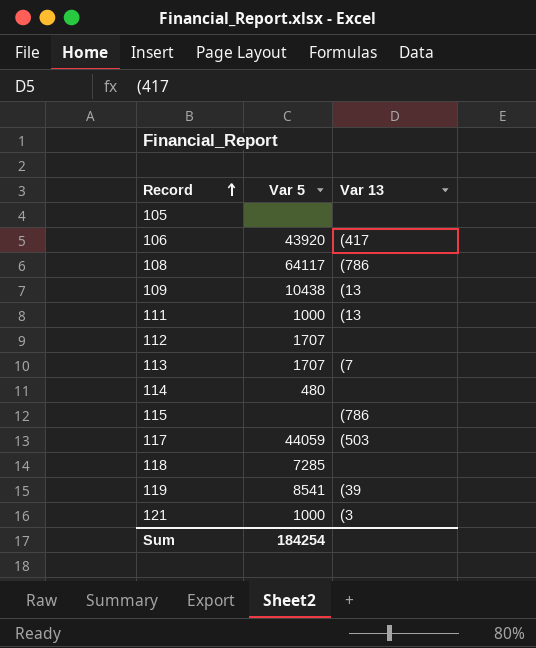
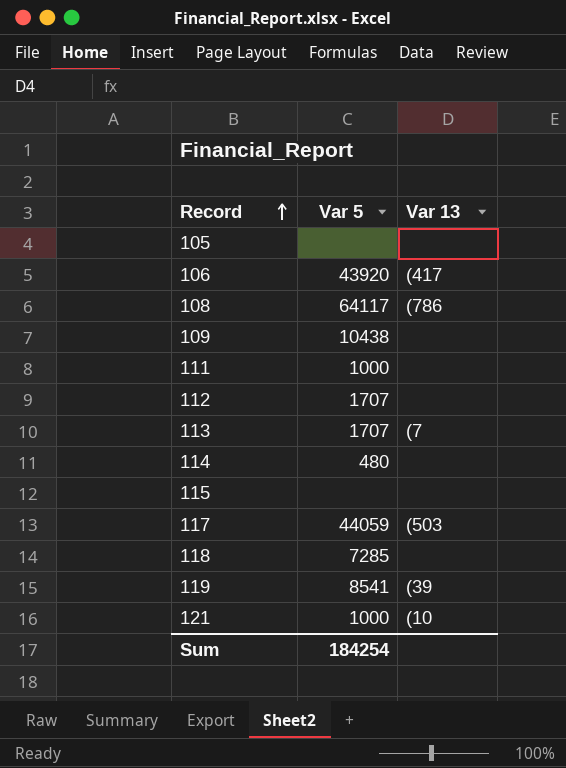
109 | Var 13: (13 -> none
111 | Var 13: (13 -> none
115 | Var 13: (786 -> none
121 | Var 13: (3 -> (10

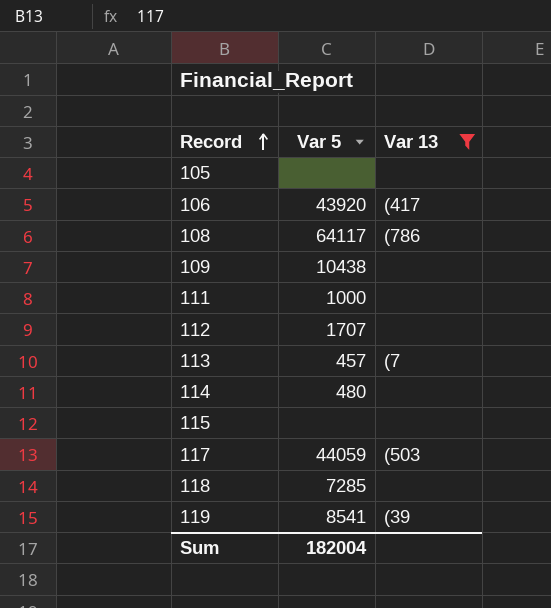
filter: none -> Var 13 != (10
113 | Var 5: 1707 -> 457
Sum | Var 5: 184254 -> 182004

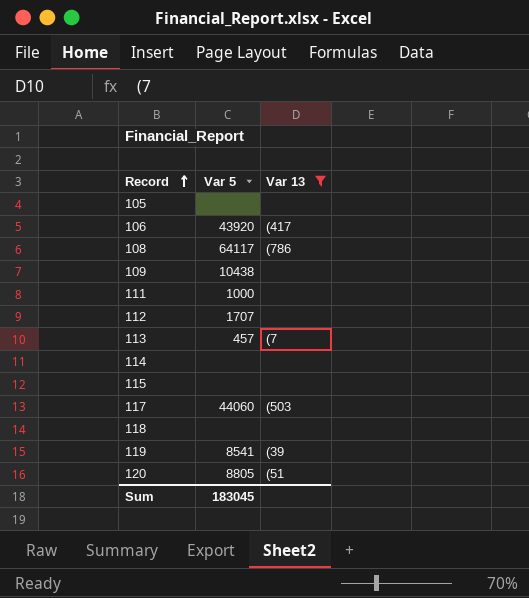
114 | Var 5: 480 -> none
117 | Var 5: 44059 -> 44060
118 | Var 5: 7285 -> none
row 120: none -> 8805 | (51
Sum | Var 5: 182004 -> 183045

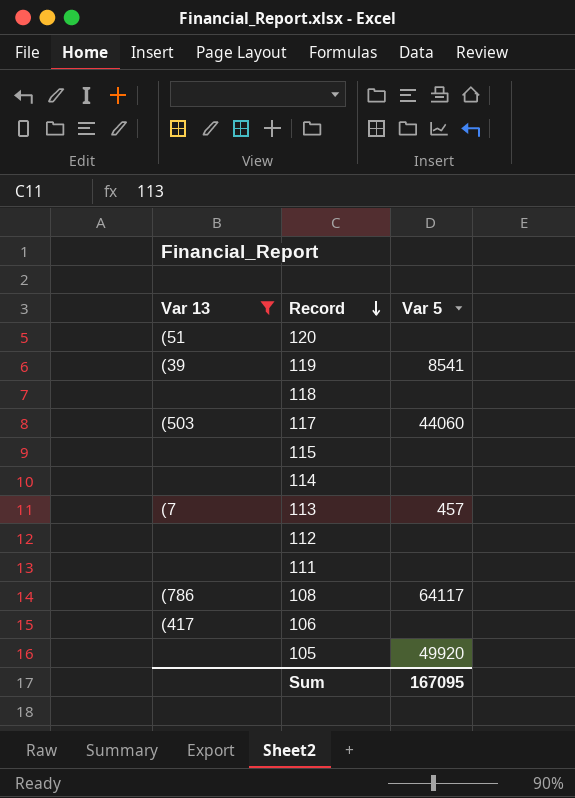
row order: Record ascending -> Record descending
column Var 13 | position: 3 -> 1
row 109: 10438 | none -> none
120 | Var 5: 8805 -> none
112 | Var 5: 1707 -> none
111 | Var 5: 1000 -> none
106 | Var 5: 43920 -> none
105 | Var 5: none -> 49920
Sum | Var 5: 183045 -> 167095

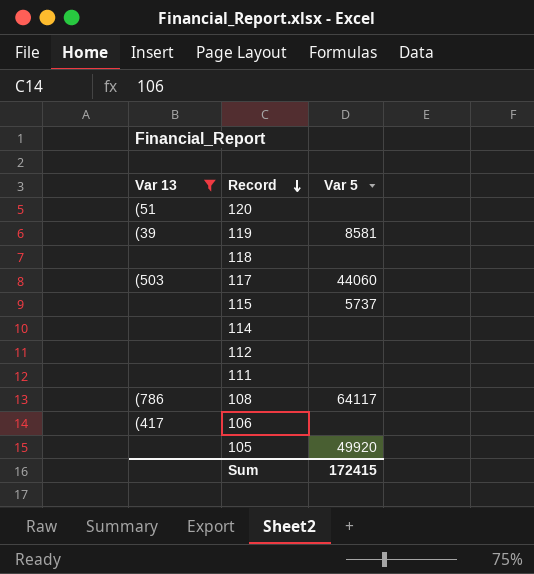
row 113: (7 | 457 -> none
119 | Var 5: 8541 -> 8581
115 | Var 5: none -> 5737
Sum | Var 5: 167095 -> 172415

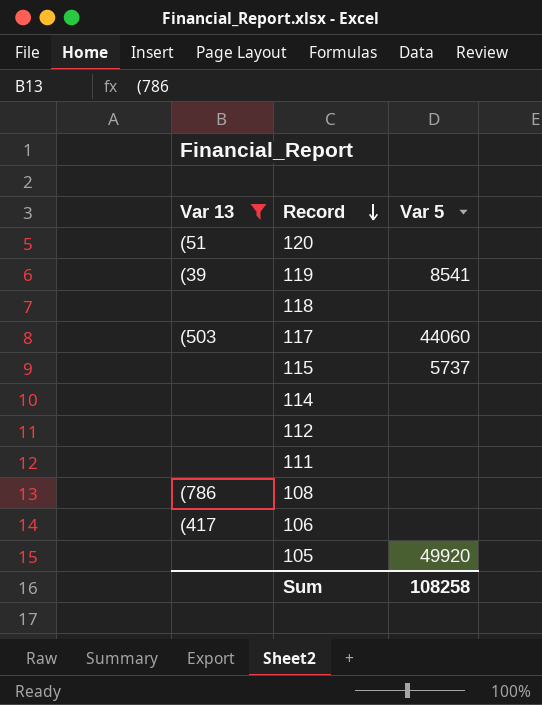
119 | Var 5: 8581 -> 8541
108 | Var 5: 64117 -> none
Sum | Var 5: 172415 -> 108258

